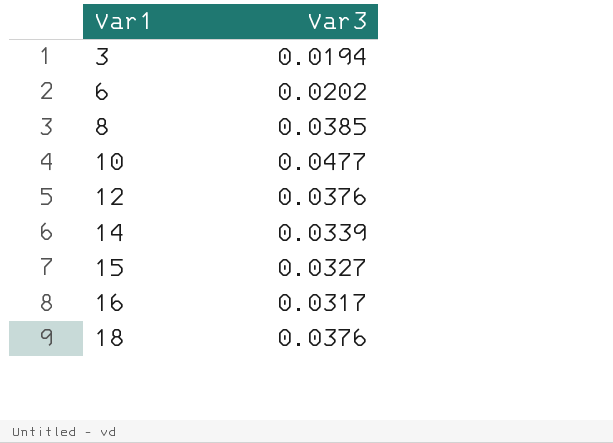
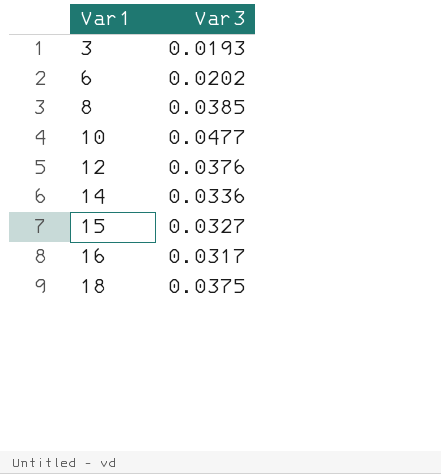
3 | Var3: 0.0194 -> 0.0193
14 | Var3: 0.0339 -> 0.0336
18 | Var3: 0.0376 -> 0.0375

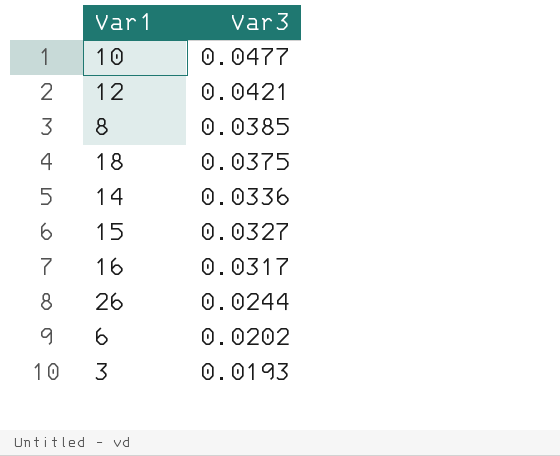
row order: Var1 ascending -> Var3 descending
12 | Var3: 0.0376 -> 0.0421
row 26: none -> 0.0244

